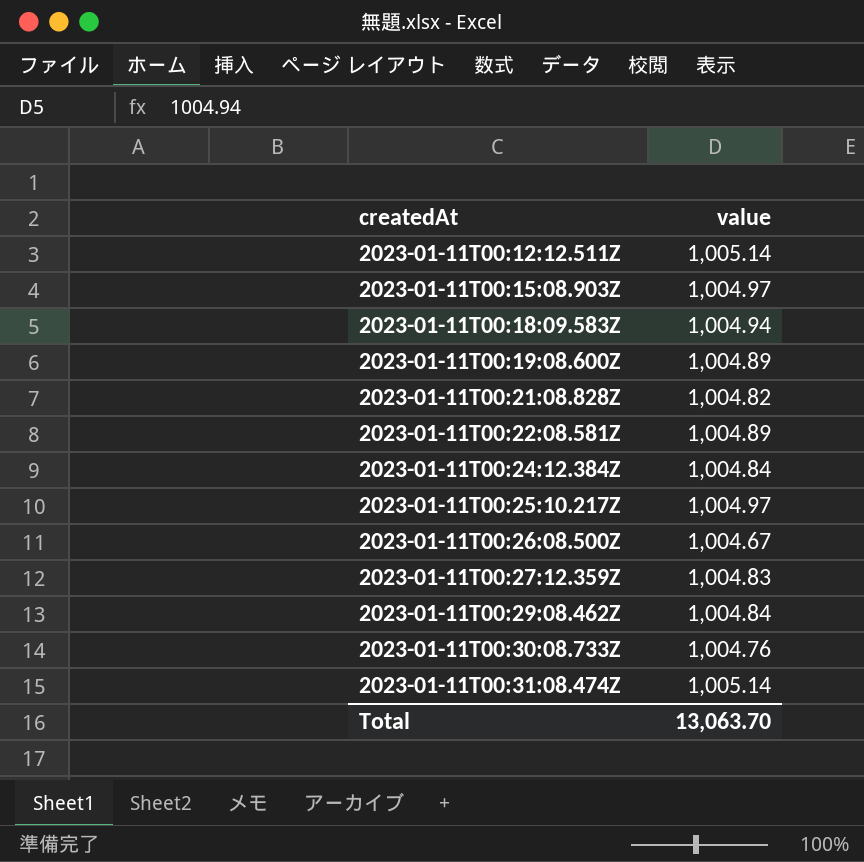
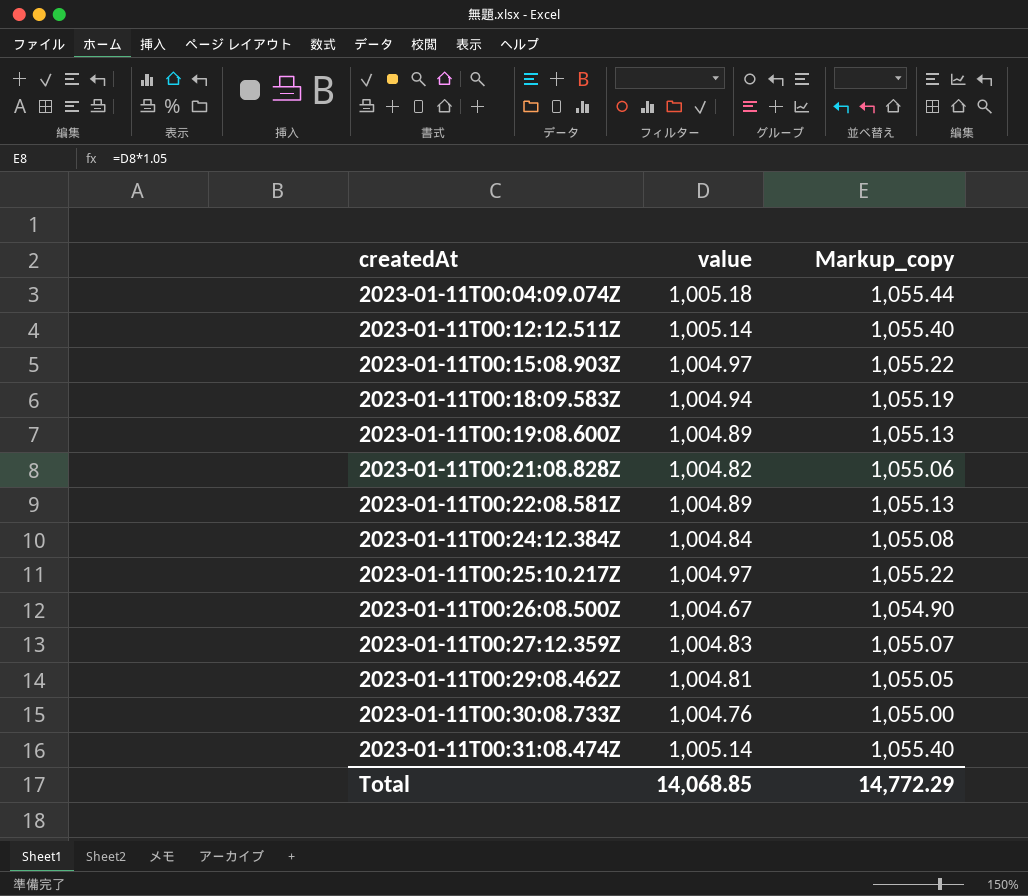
column Markup_copy | formula: none -> [value] * 1.05
row 2023-01-11T00:04:09.074Z: none -> 1,005.18 | 1,055.44
2023-01-11T00:29:08.462Z | value: 1,004.84 -> 1,004.81
Total | value: 13,063.70 -> 14,068.85

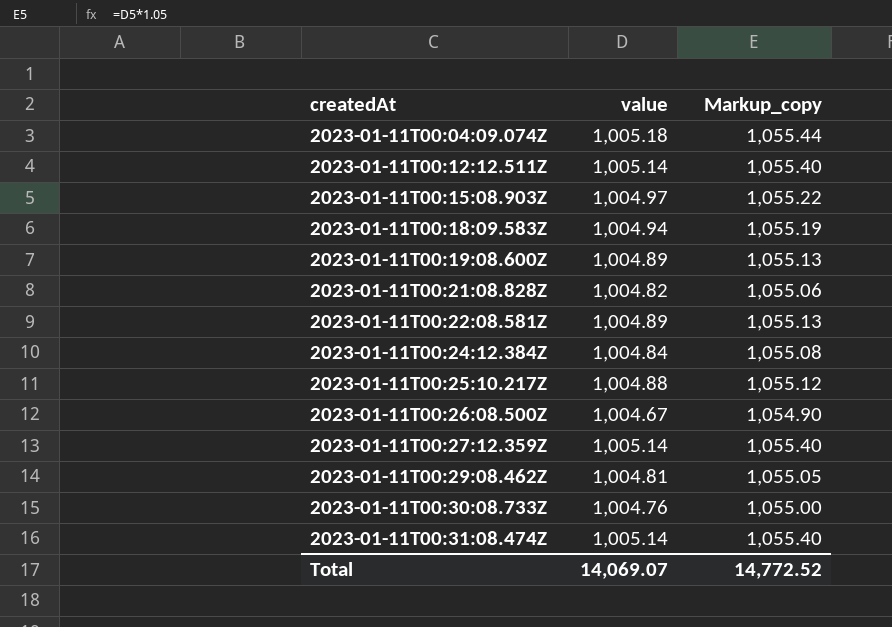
2023-01-11T00:25:10.217Z | value: 1,004.97 -> 1,004.88
2023-01-11T00:25:10.217Z | Markup_copy: 1,055.22 -> 1,055.12
2023-01-11T00:27:12.359Z | value: 1,004.83 -> 1,005.14
2023-01-11T00:27:12.359Z | Markup_copy: 1,055.07 -> 1,055.40
Total | value: 14,068.85 -> 14,069.07
Total | Markup_copy: 14,772.29 -> 14,772.52

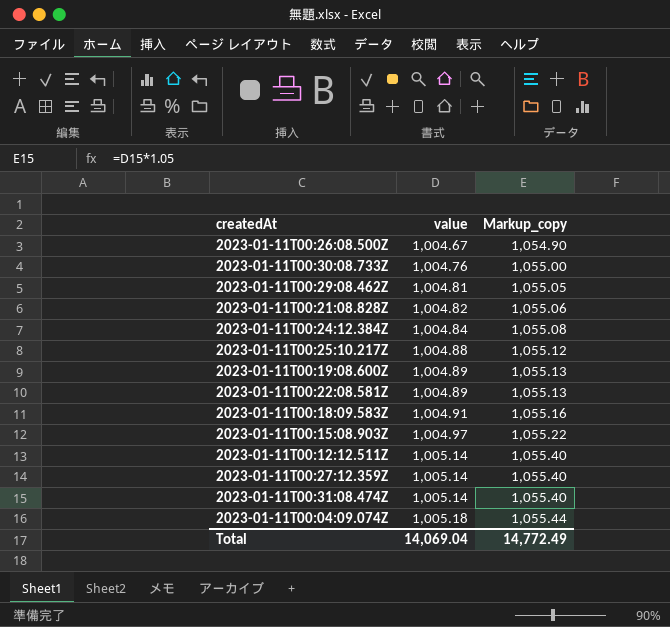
row order: createdAt ascending -> value ascending
2023-01-11T00:18:09.583Z | value: 1,004.94 -> 1,004.91
2023-01-11T00:18:09.583Z | Markup_copy: 1,055.19 -> 1,055.16
Total | value: 14,069.07 -> 14,069.04
Total | Markup_copy: 14,772.52 -> 14,772.49

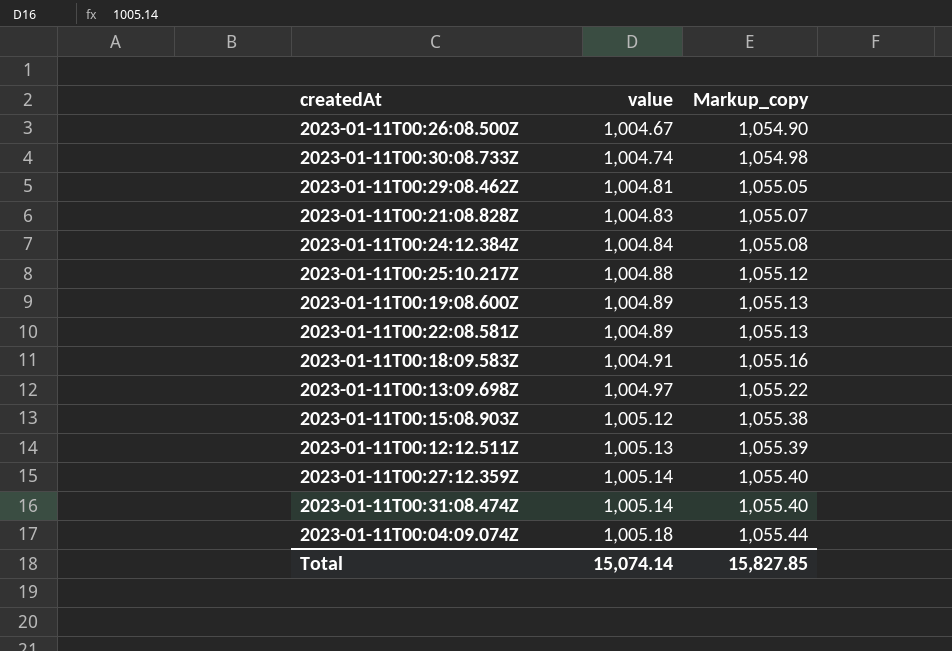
2023-01-11T00:30:08.733Z | value: 1,004.76 -> 1,004.74
2023-01-11T00:30:08.733Z | Markup_copy: 1,055.00 -> 1,054.98
2023-01-11T00:21:08.828Z | value: 1,004.82 -> 1,004.83
2023-01-11T00:21:08.828Z | Markup_copy: 1,055.06 -> 1,055.07
row 2023-01-11T00:13:09.698Z: none -> 1,004.97 | 1,055.22
2023-01-11T00:15:08.903Z | value: 1,004.97 -> 1,005.12
2023-01-11T00:15:08.903Z | Markup_copy: 1,055.22 -> 1,055.38
2023-01-11T00:12:12.511Z | value: 1,005.14 -> 1,005.13
2023-01-11T00:12:12.511Z | Markup_copy: 1,055.40 -> 1,055.39
Total | value: 14,069.04 -> 15,074.14
Total | Markup_copy: 14,772.49 -> 15,827.85

